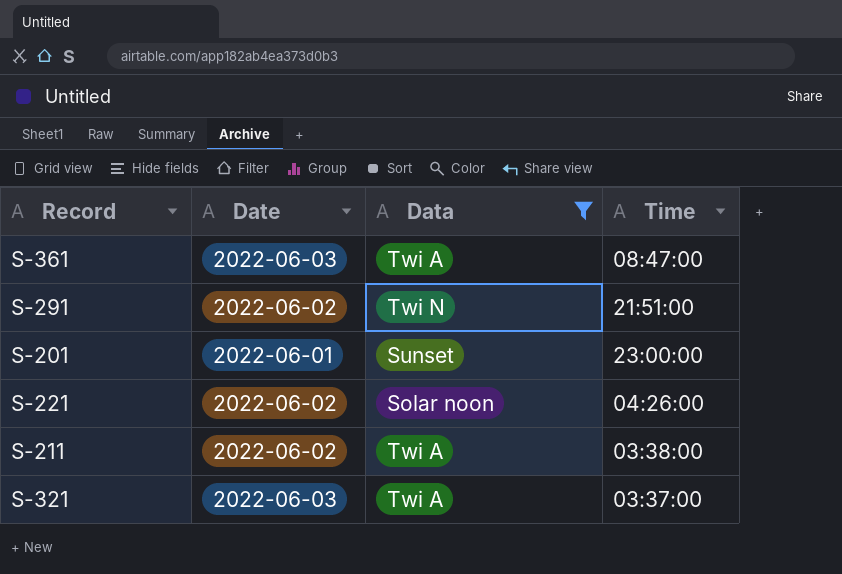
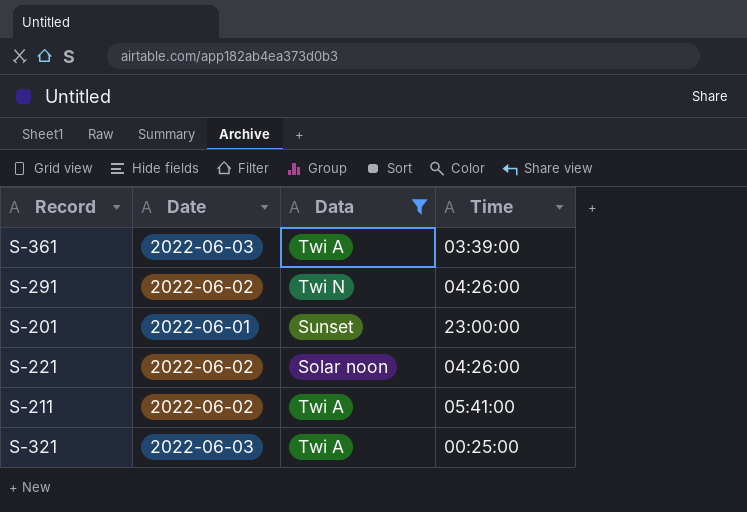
S-361 | Time: 08:47:00 -> 03:39:00
S-291 | Time: 21:51:00 -> 04:26:00
S-211 | Time: 03:38:00 -> 05:41:00
S-321 | Time: 03:37:00 -> 00:25:00

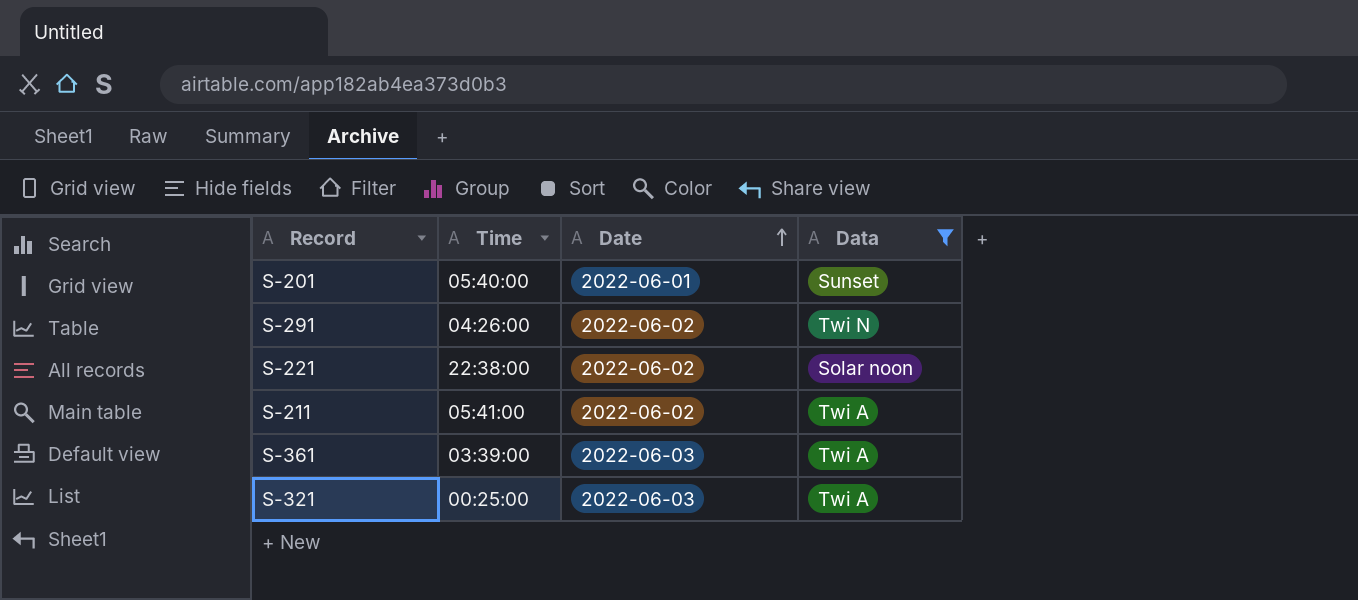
row order: none -> Date ascending
column Time | position: 4 -> 2
S-201 | Time: 23:00:00 -> 05:40:00
S-221 | Time: 04:26:00 -> 22:38:00

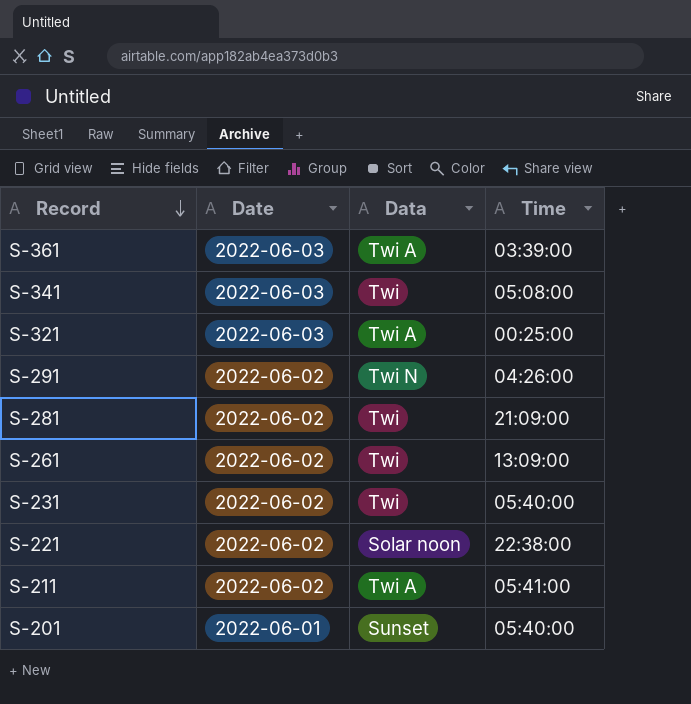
filter: Data != Twi -> none
row order: Date ascending -> Record descending
column Time | position: 2 -> 4

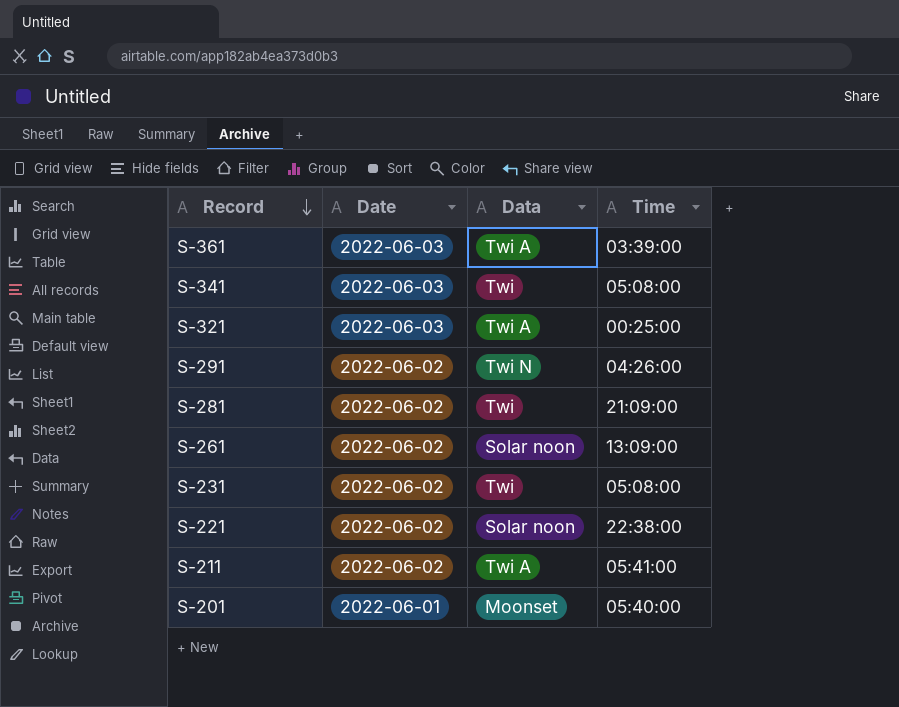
S-261 | Data: Twi -> Solar noon
S-231 | Time: 05:40:00 -> 05:08:00
S-201 | Data: Sunset -> Moonset

